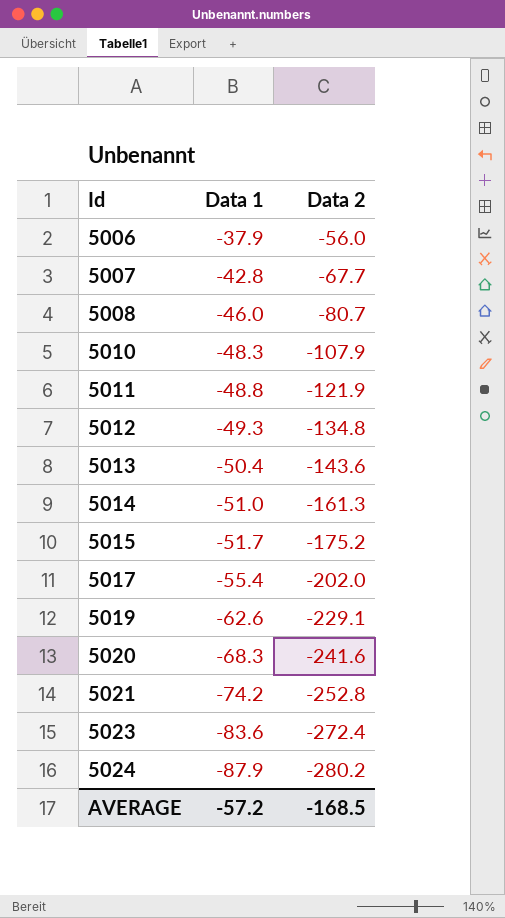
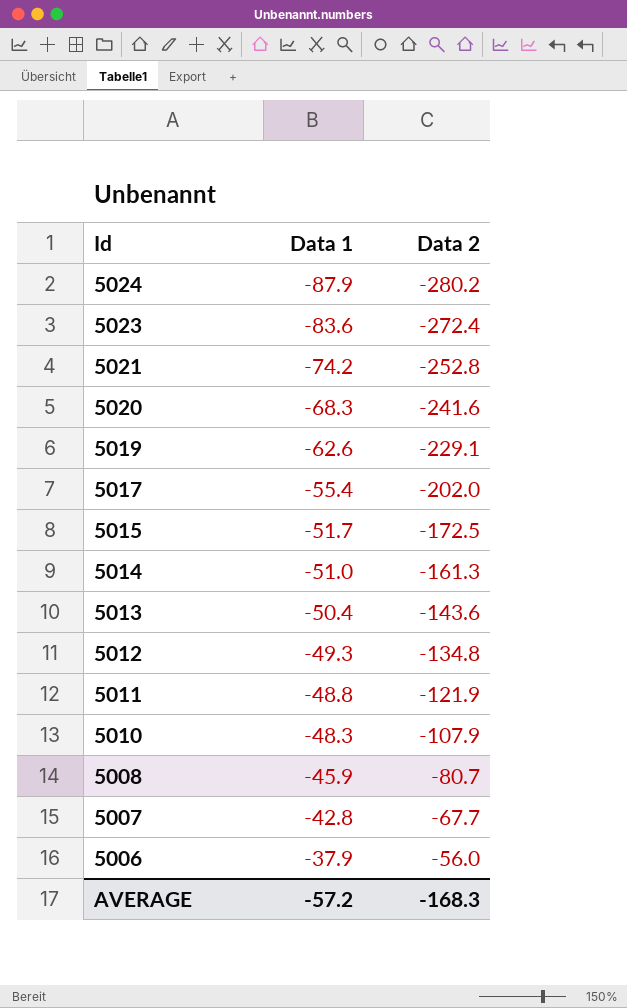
row order: Id ascending -> Id descending
5015 | Data 2: -175.2 -> -172.5
5008 | Data 1: -46.0 -> -45.9
AVERAGE | Data 2: -168.5 -> -168.3

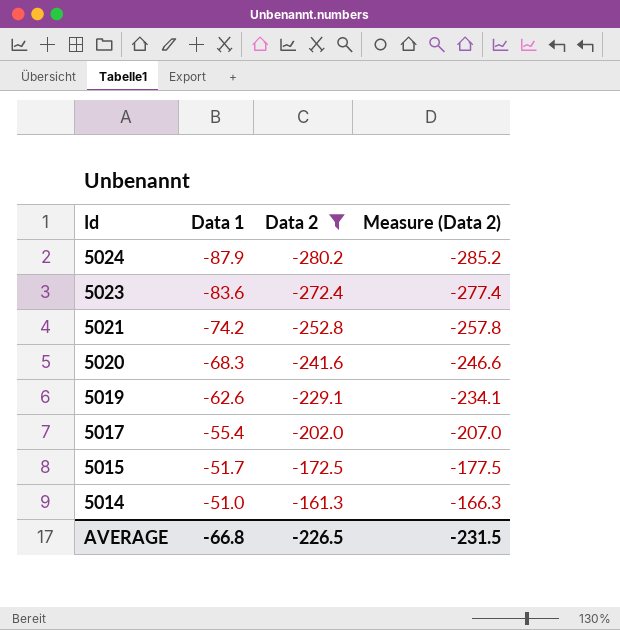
filter: none -> Data 2 <= -161.3
column Measure (Data 2) | formula: none -> [Data 2] - 5
AVERAGE | Data 1: -57.2 -> -66.8
AVERAGE | Data 2: -168.3 -> -226.5

